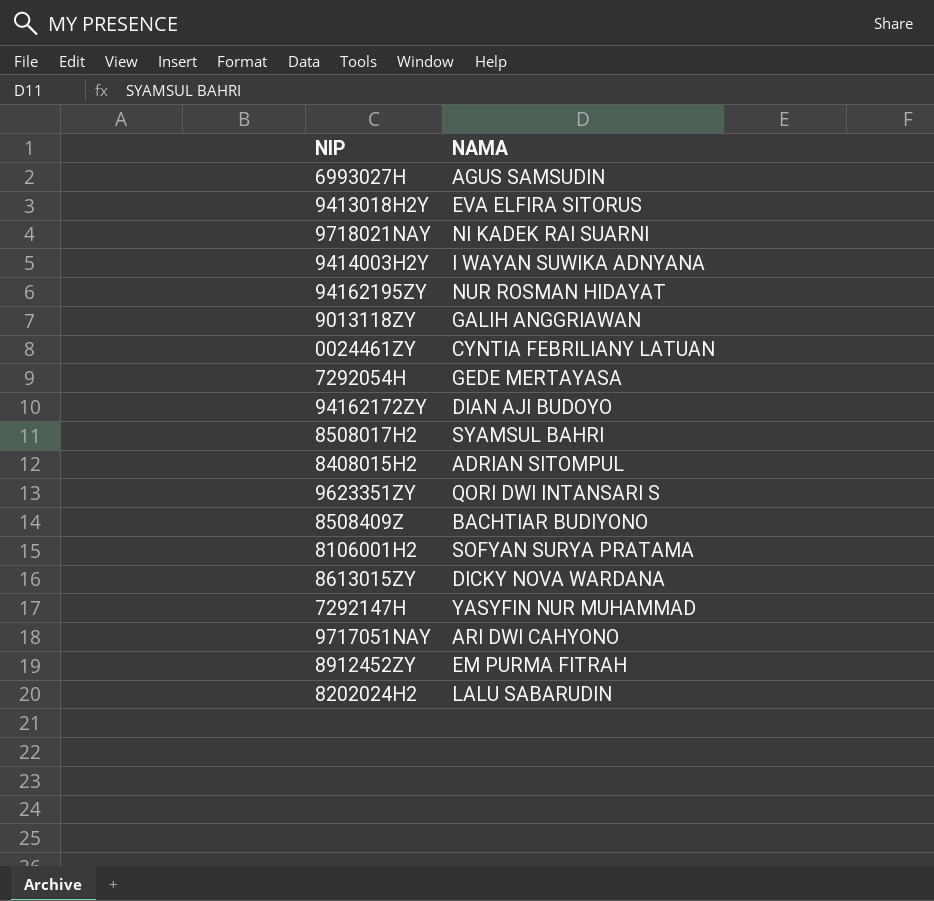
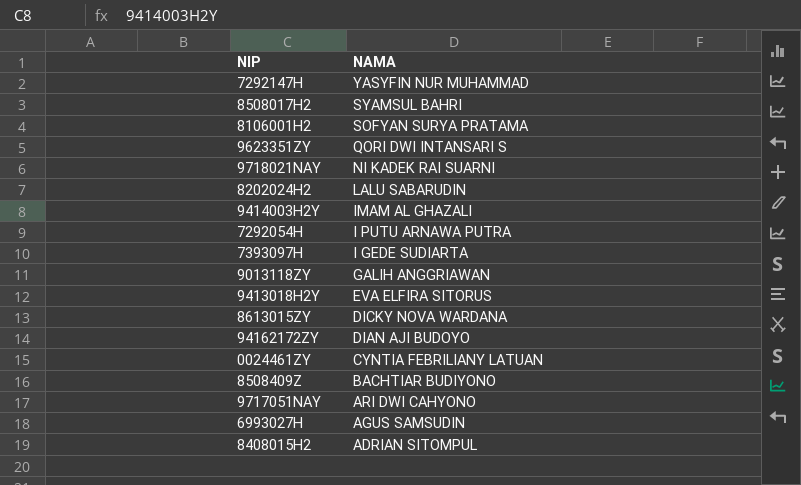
row order: none -> NAMA descending
row 94162195ZY: NUR ROSMAN HIDAYAT -> none
row 8912452ZY: EM PURMA FITRAH -> none
9414003H2Y | NAMA: I WAYAN SUWIKA ADNYANA -> IMAM AL GHAZALI
7292054H | NAMA: GEDE MERTAYASA -> I PUTU ARNAWA PUTRA
row 7393097H: none -> I GEDE SUDIARTA

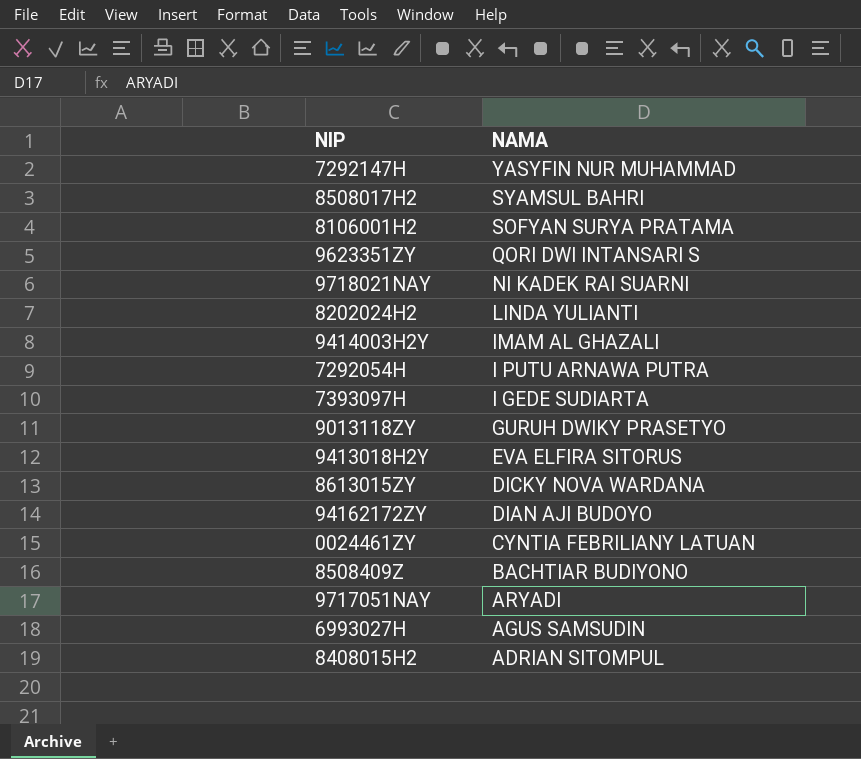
8202024H2 | NAMA: LALU SABARUDIN -> LINDA YULIANTI
9013118ZY | NAMA: GALIH ANGGRIAWAN -> GURUH DWIKY PRASETYO
9717051NAY | NAMA: ARI DWI CAHYONO -> ARYADI

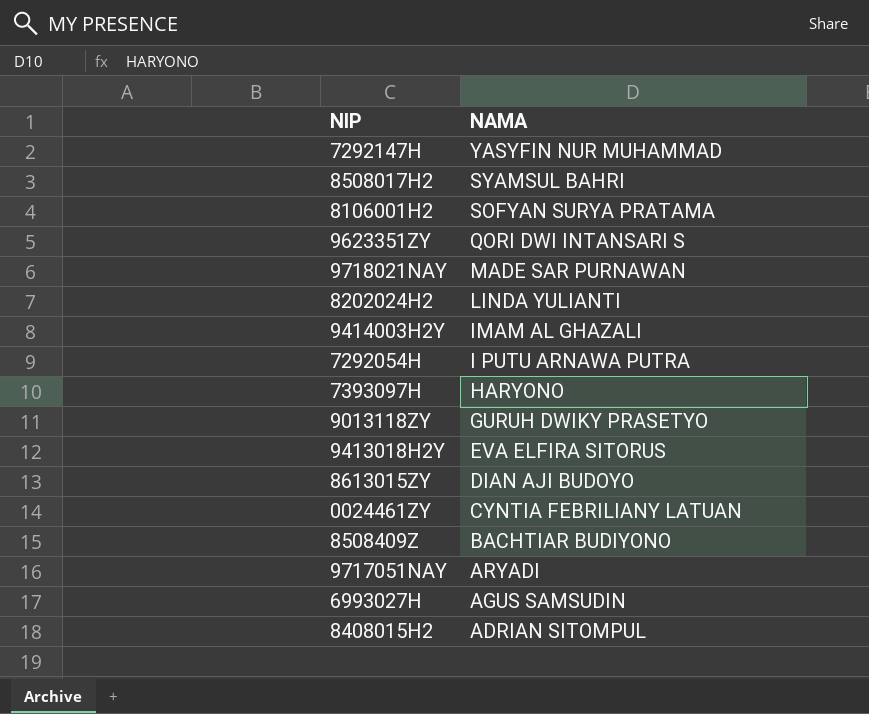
row 94162172ZY: DIAN AJI BUDOYO -> none
9718021NAY | NAMA: NI KADEK RAI SUARNI -> MADE SAR PURNAWAN
7393097H | NAMA: I GEDE SUDIARTA -> HARYONO
8613015ZY | NAMA: DICKY NOVA WARDANA -> DIAN AJI BUDOYO

